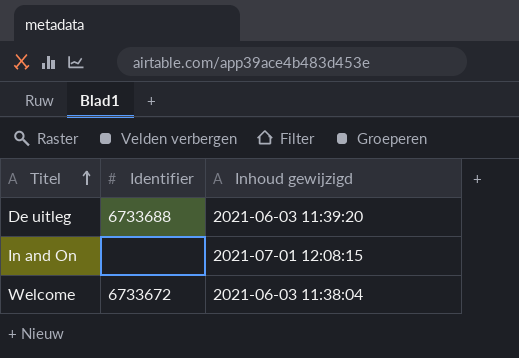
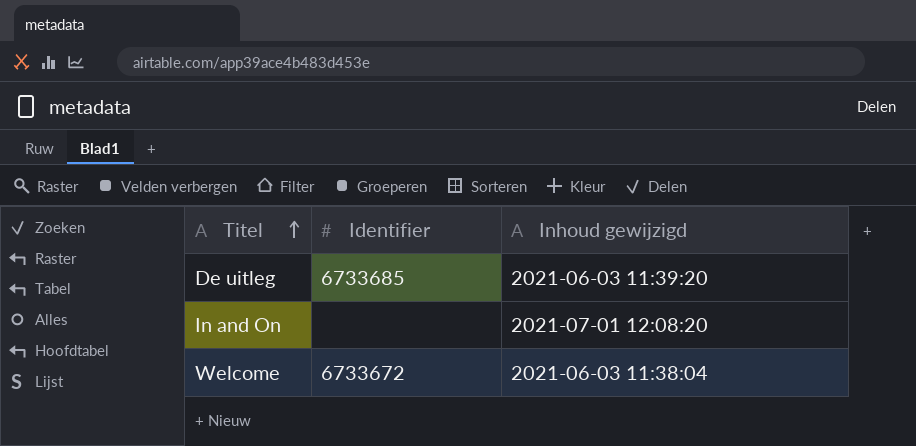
De uitleg | Identifier: 6733688 -> 6733685
In and On | Inhoud gewijzigd: 2021-07-01 12:08:15 -> 2021-07-01 12:08:20

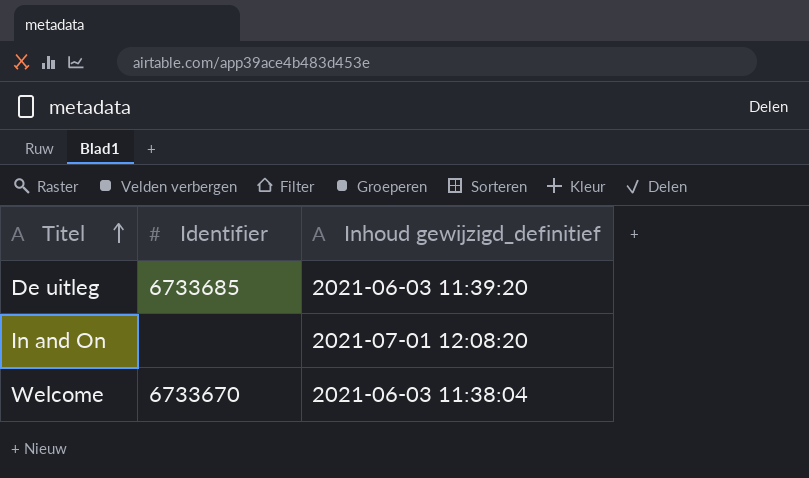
column name: Inhoud gewijzigd -> Inhoud gewijzigd_definitief
Welcome | Identifier: 6733672 -> 6733670

